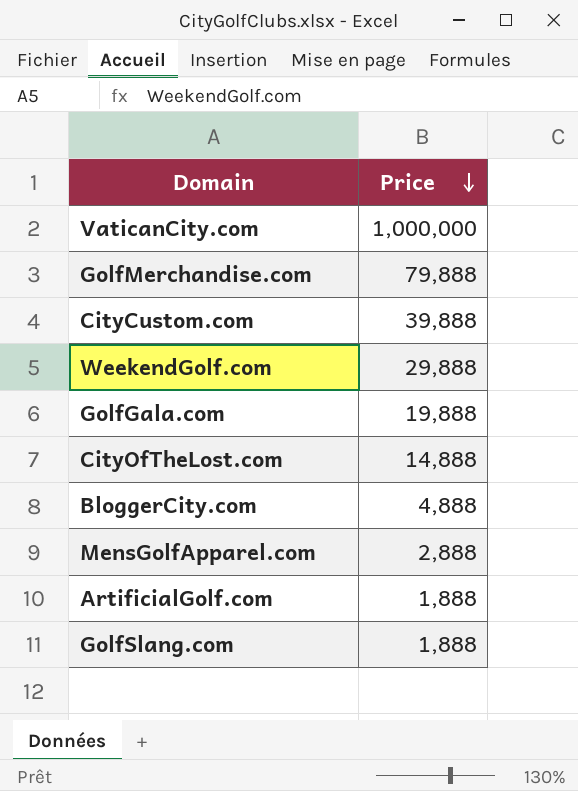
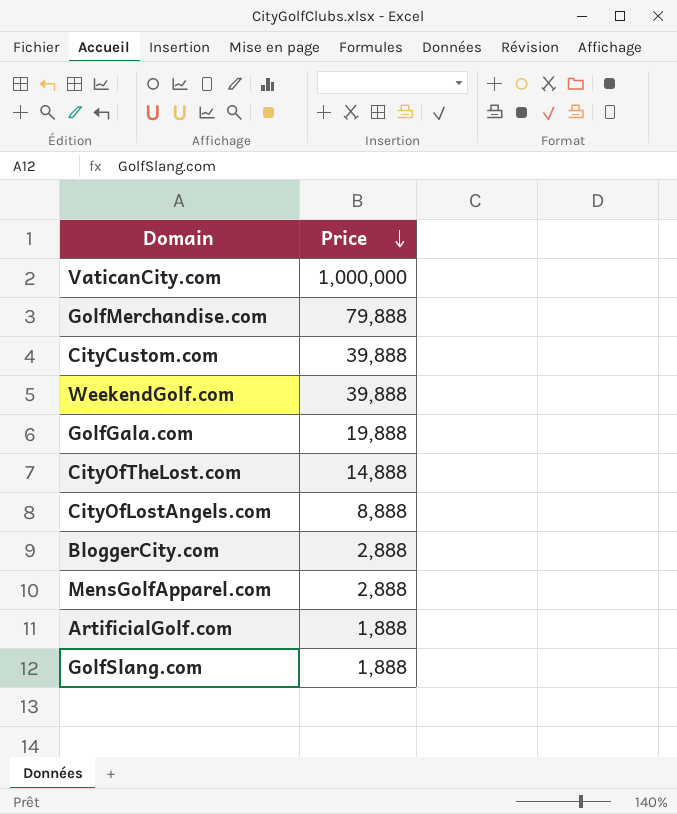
WeekendGolf.com | Price: 29,888 -> 39,888
row CityOfLostAngels.com: none -> 8,888
BloggerCity.com | Price: 4,888 -> 2,888

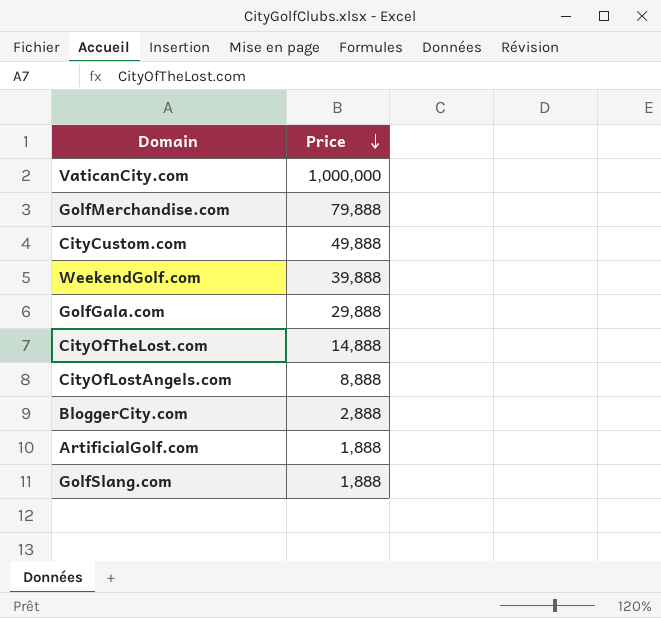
row MensGolfApparel.com: 2,888 -> none
CityCustom.com | Price: 39,888 -> 49,888
GolfGala.com | Price: 19,888 -> 29,888

